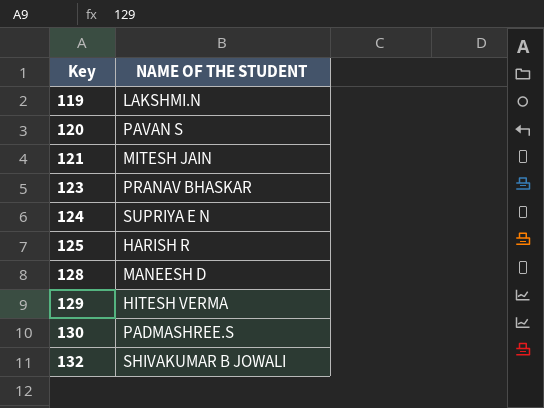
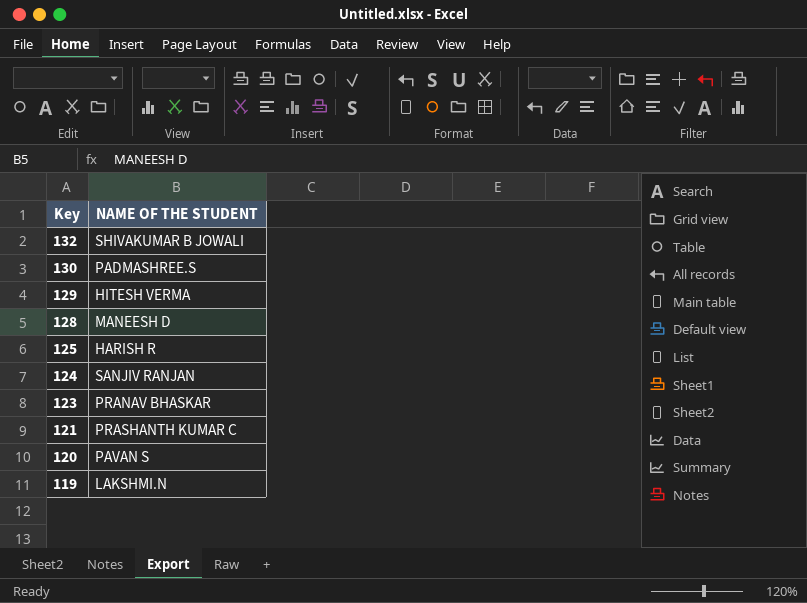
row order: Key ascending -> Key descending
124 | NAME OF THE STUDENT: SUPRIYA E N -> SANJIV RANJAN
121 | NAME OF THE STUDENT: MITESH JAIN -> PRASHANTH KUMAR C

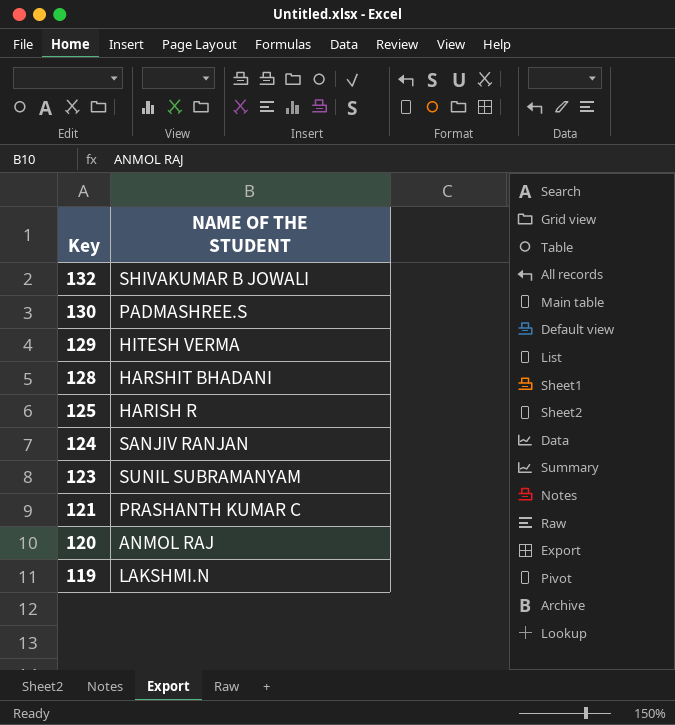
128 | NAME OF THE STUDENT: MANEESH D -> HARSHIT BHADANI
123 | NAME OF THE STUDENT: PRANAV BHASKAR -> SUNIL SUBRAMANYAM
120 | NAME OF THE STUDENT: PAVAN S -> ANMOL RAJ

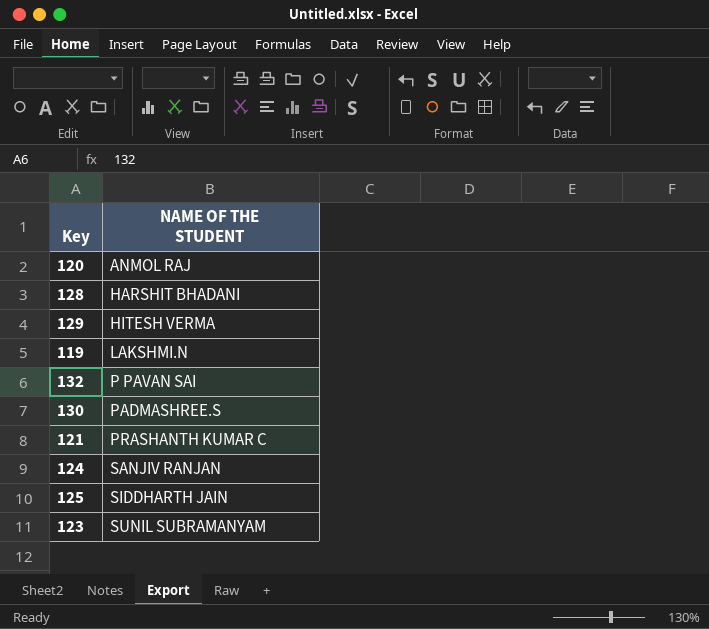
row order: Key descending -> NAME OF THE STUDENT ascending
132 | NAME OF THE STUDENT: SHIVAKUMAR B JOWALI -> P PAVAN SAI
125 | NAME OF THE STUDENT: HARISH R -> SIDDHARTH JAIN

